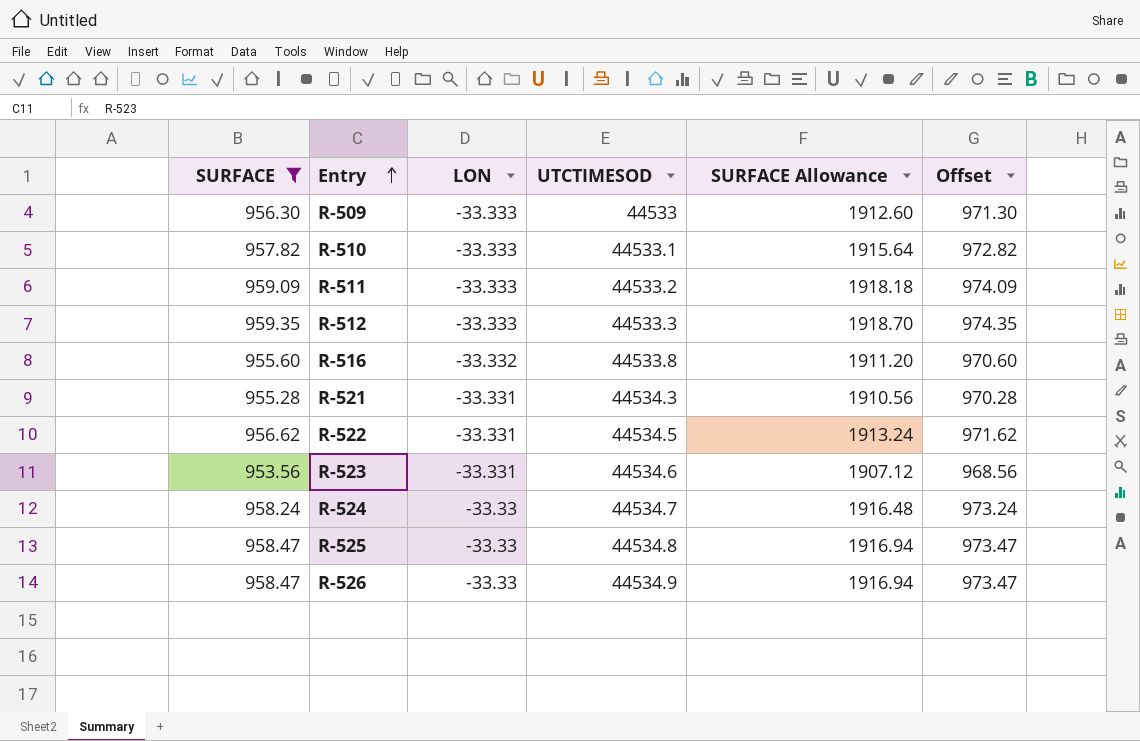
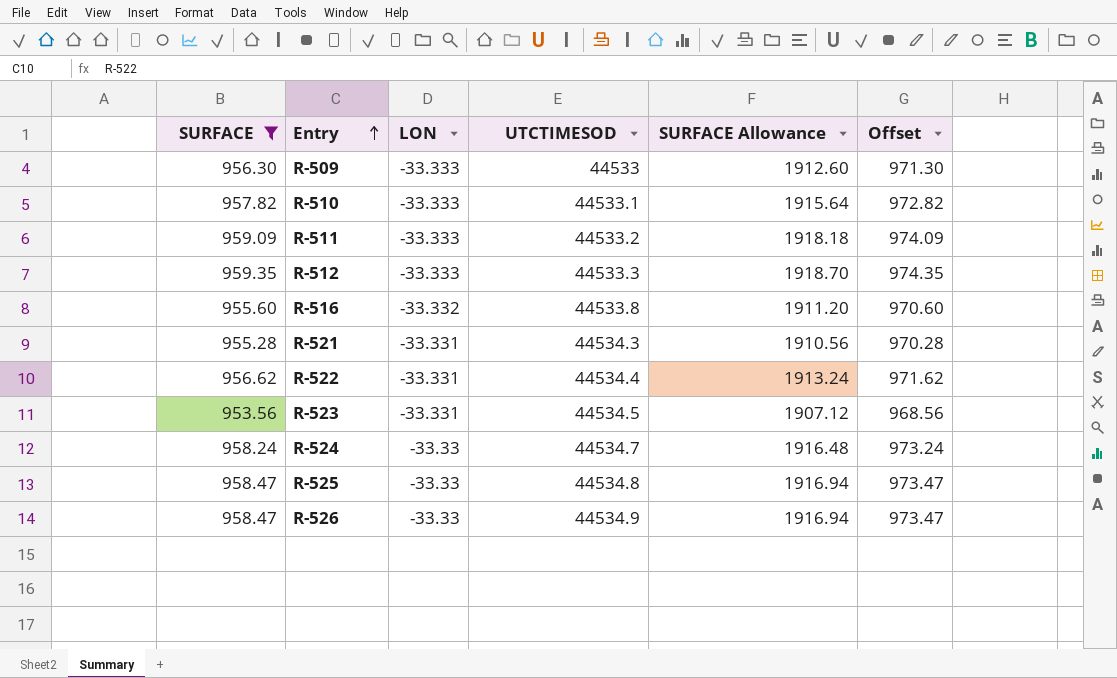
R-522 | UTCTIMESOD: 44534.5 -> 44534.4
R-523 | UTCTIMESOD: 44534.6 -> 44534.5

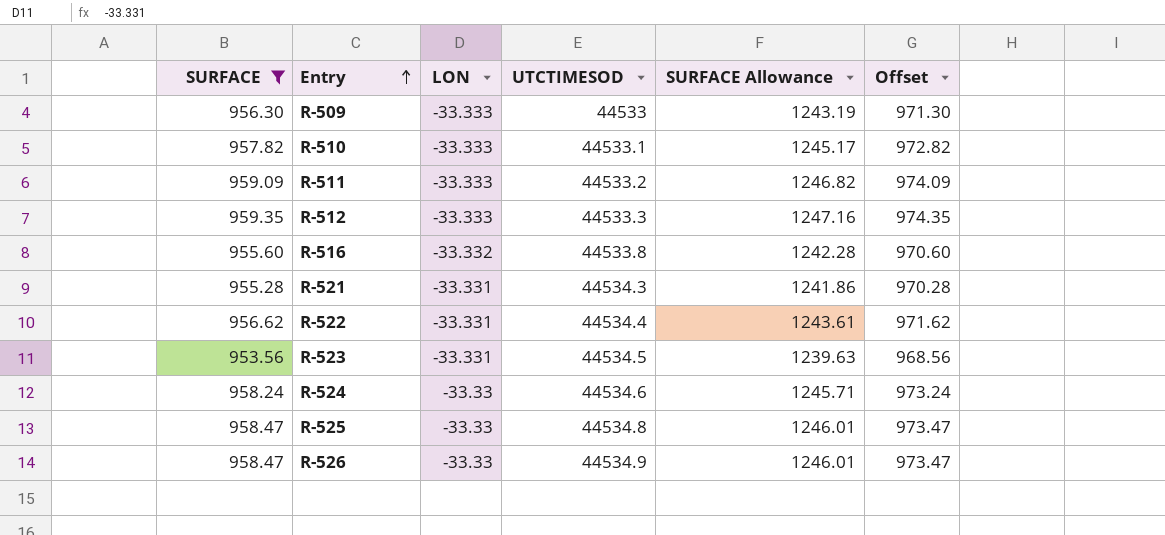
column SURFACE Allowance | formula: [SURFACE] * 2 -> [SURFACE] * 1.3
R-524 | UTCTIMESOD: 44534.7 -> 44534.6

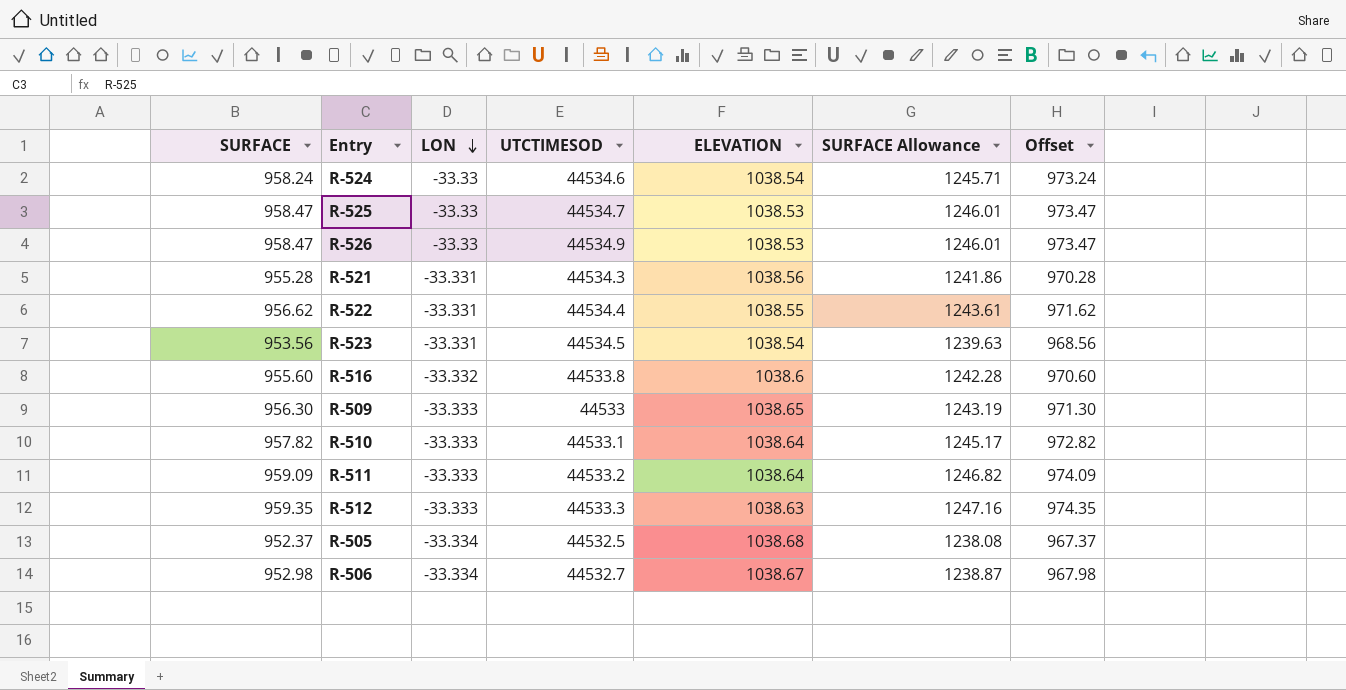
filter: SURFACE >= 953.56 -> none
row order: Entry ascending -> LON descending
column ELEVATION | position: none -> 5
R-525 | UTCTIMESOD: 44534.8 -> 44534.7

